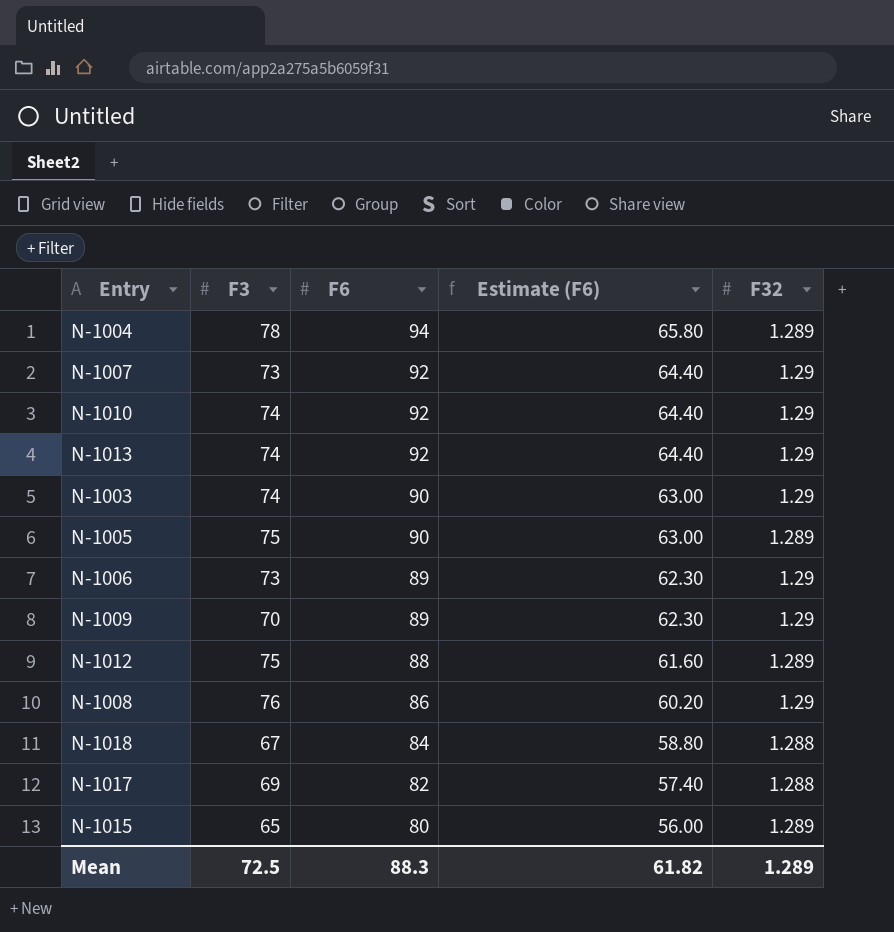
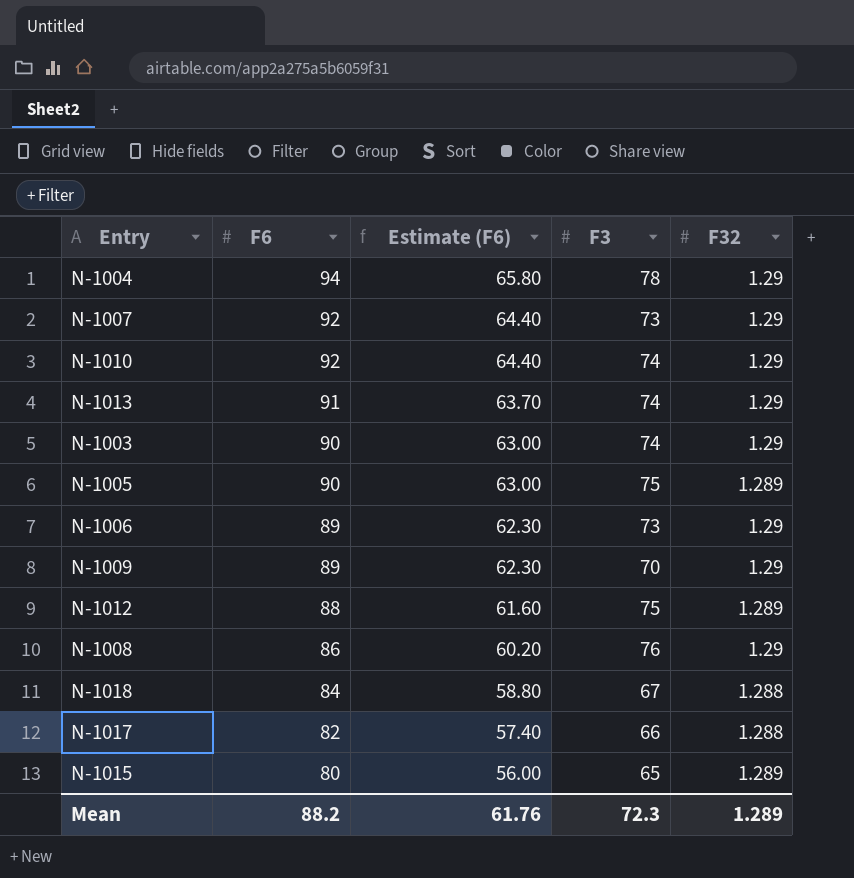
column F3 | position: 2 -> 4
N-1004 | F32: 1.289 -> 1.29
N-1013 | F6: 92 -> 91
N-1013 | Estimate (F6): 64.40 -> 63.70
N-1017 | F3: 69 -> 66
Mean | F6: 88.3 -> 88.2
Mean | Estimate (F6): 61.82 -> 61.76
Mean | F3: 72.5 -> 72.3

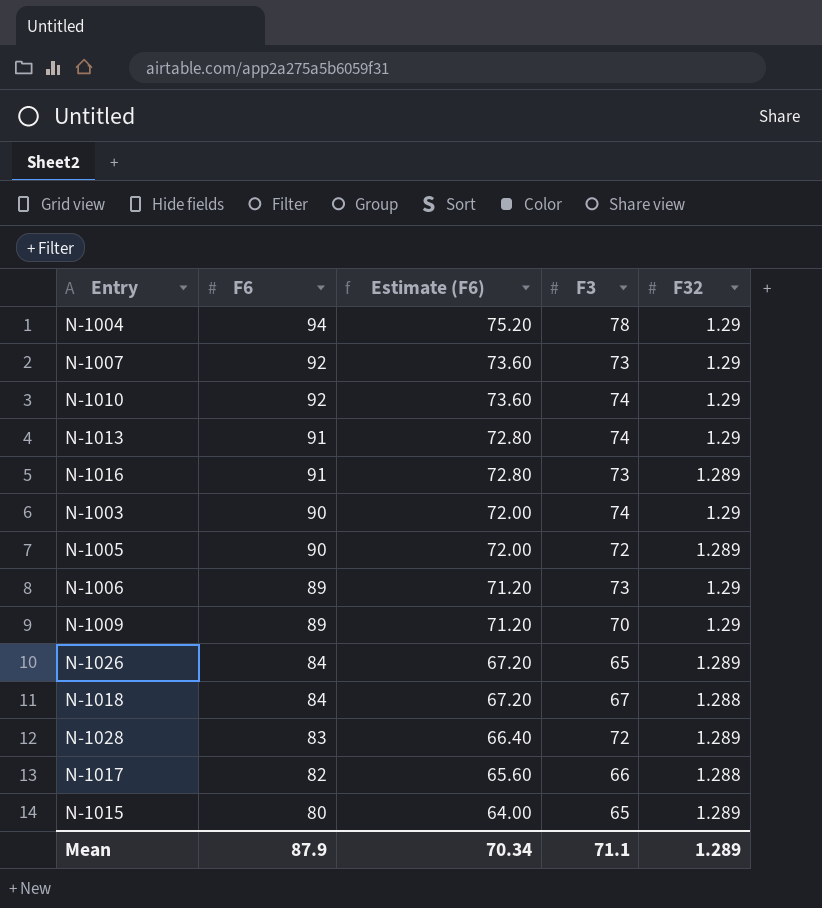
column Estimate (F6) | formula: [F6] * 0.7 -> [F6] * 0.8
row N-1012: 88 | 61.60 | 75 | 1.289 -> none
row N-1008: 86 | 60.20 | 76 | 1.29 -> none
row N-1016: none -> 91 | 72.80 | 73 | 1.289
N-1005 | F3: 75 -> 72
row N-1026: none -> 84 | 67.20 | 65 | 1.289
row N-1028: none -> 83 | 66.40 | 72 | 1.289
Mean | F6: 88.2 -> 87.9
Mean | Estimate (F6): 61.76 -> 70.34
Mean | F3: 72.3 -> 71.1

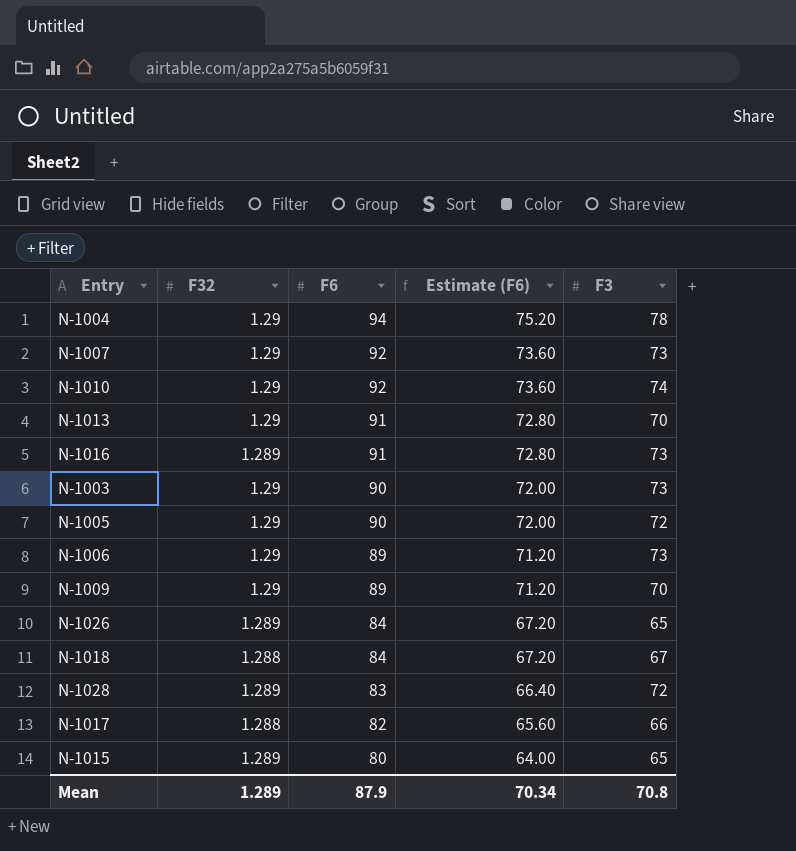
column F32 | position: 5 -> 2
N-1013 | F3: 74 -> 70
N-1003 | F3: 74 -> 73
N-1005 | F32: 1.289 -> 1.29
Mean | F3: 71.1 -> 70.8

